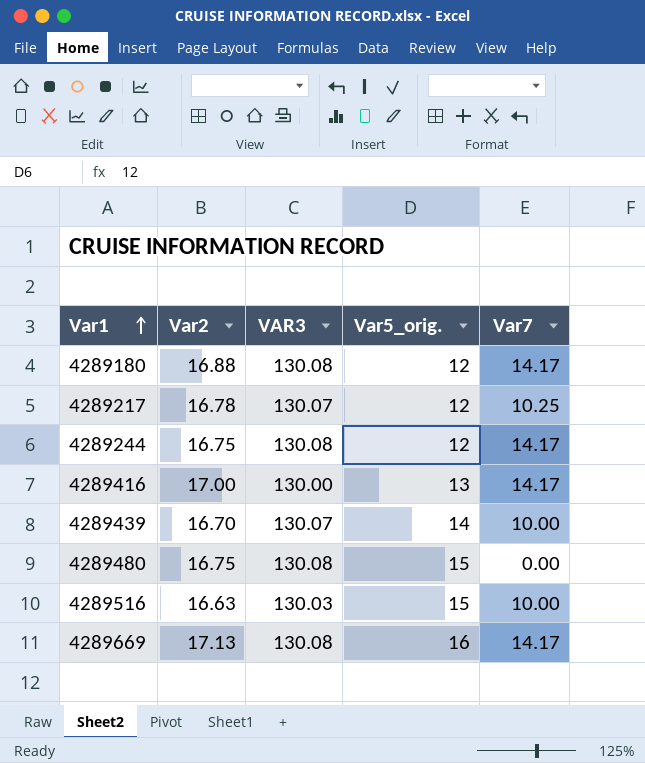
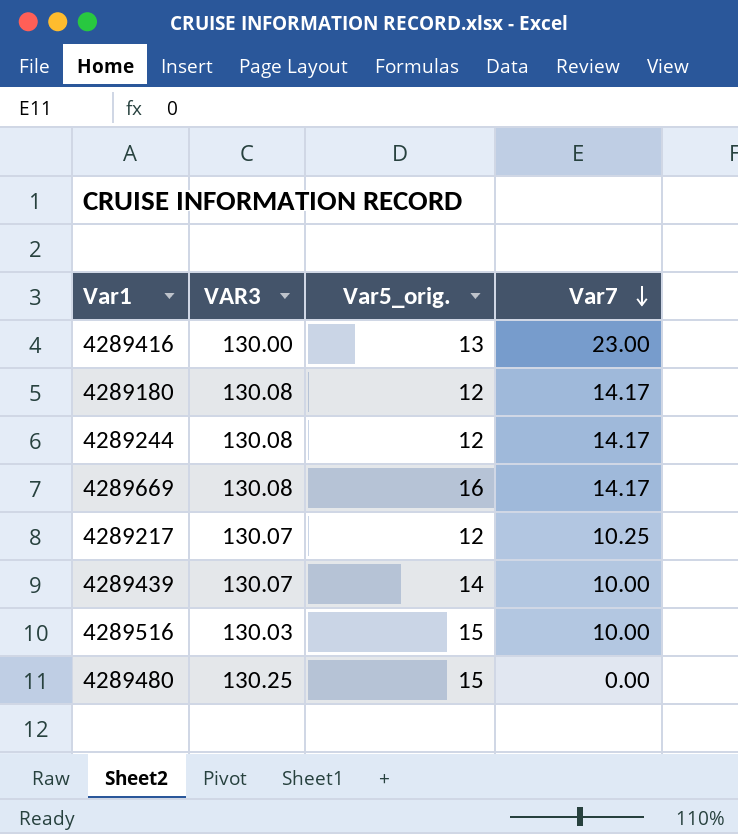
row order: Var1 ascending -> Var7 descending
column Var2 | position: 2 -> none
4289416 | Var7: 14.17 -> 23.00
4289480 | VAR3: 130.08 -> 130.25

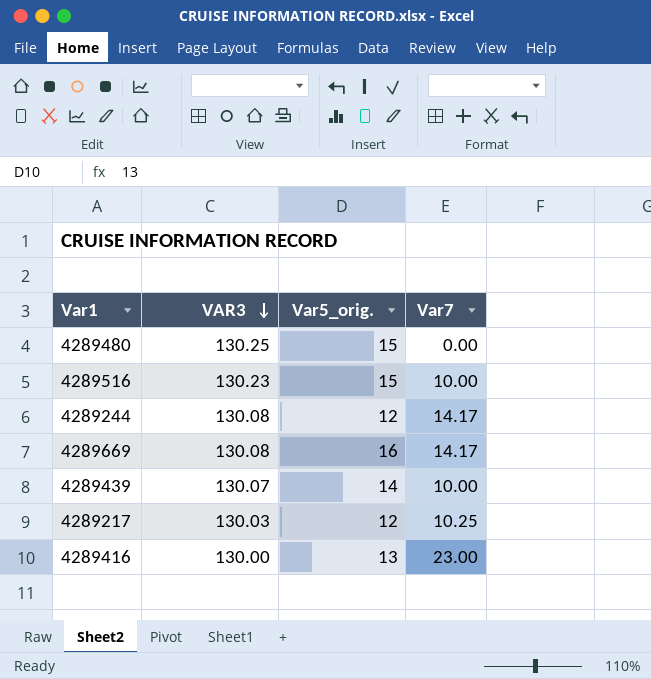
row order: Var7 descending -> VAR3 descending
row 4289180: 130.08 | 12 | 14.17 -> none
4289516 | VAR3: 130.03 -> 130.23
4289217 | VAR3: 130.07 -> 130.03

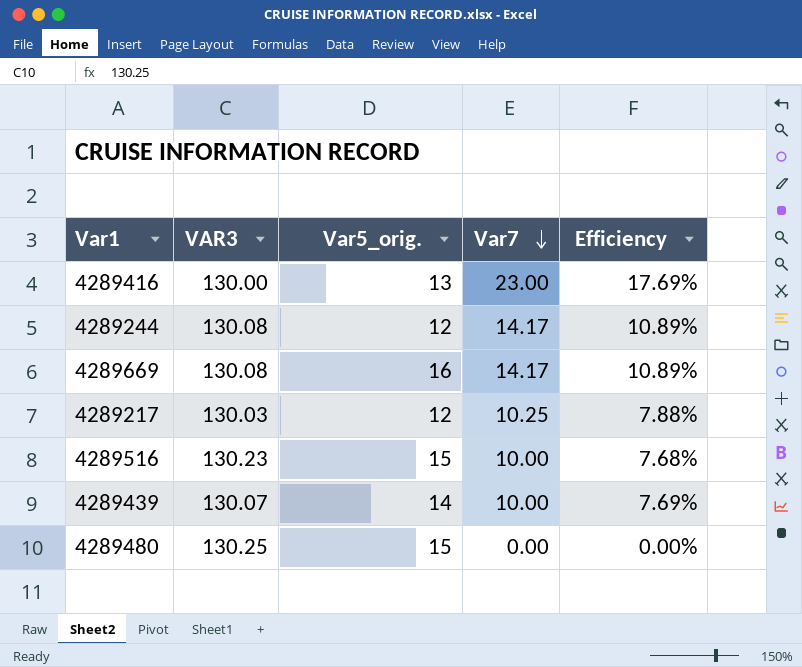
row order: VAR3 descending -> Var7 descending
column Efficiency | formula: none -> [Var7] / [VAR3]

